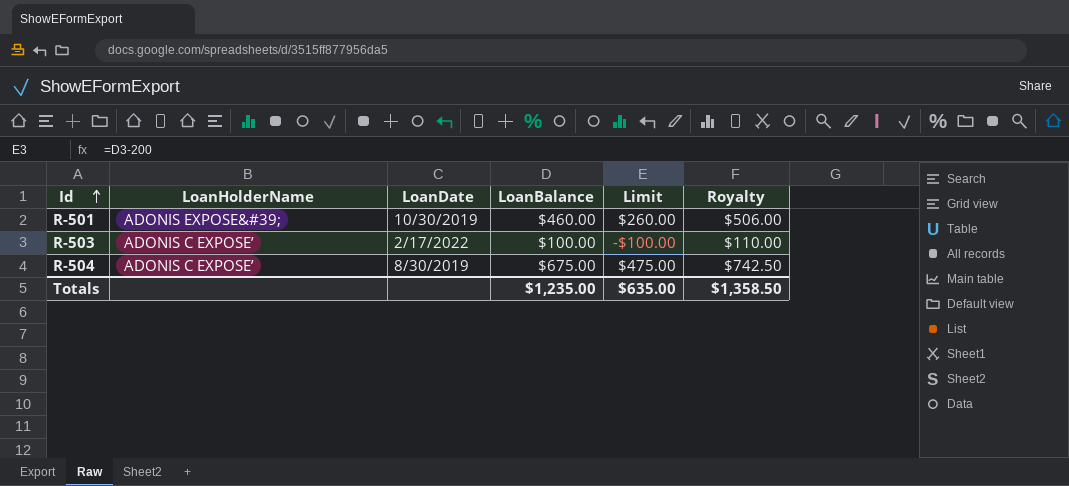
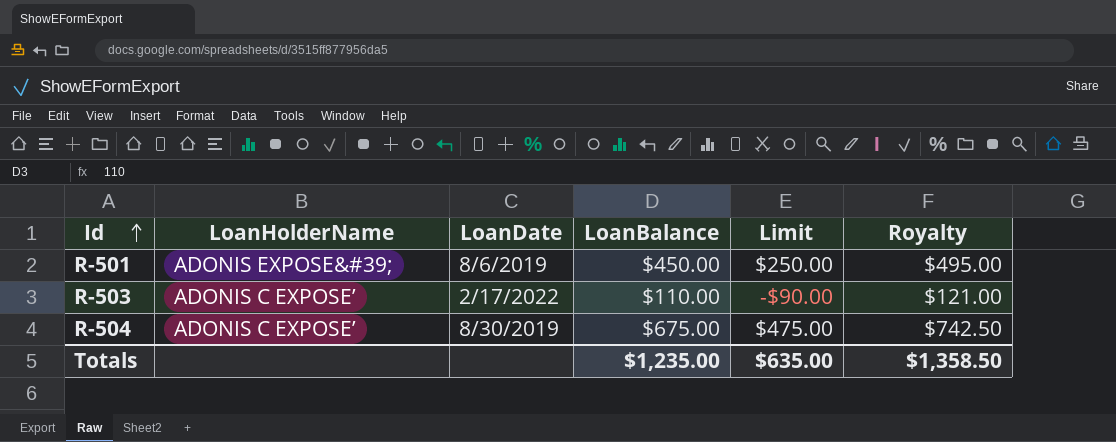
R-501 | LoanDate: 10/30/2019 -> 8/6/2019
R-501 | LoanBalance: $460.00 -> $450.00
R-501 | Limit: $260.00 -> $250.00
R-501 | Royalty: $506.00 -> $495.00
R-503 | LoanBalance: $100.00 -> $110.00
R-503 | Limit: -$100.00 -> -$90.00
R-503 | Royalty: $110.00 -> $121.00

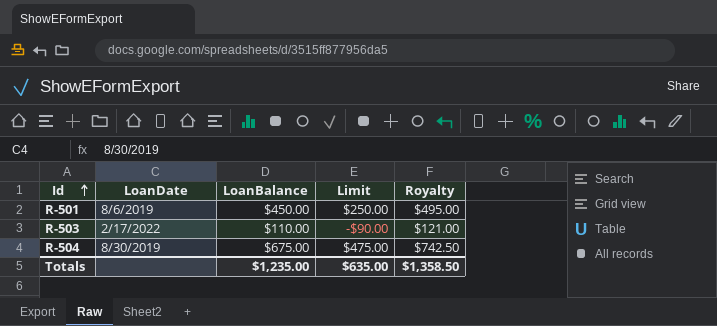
column LoanHolderName | position: 2 -> none

